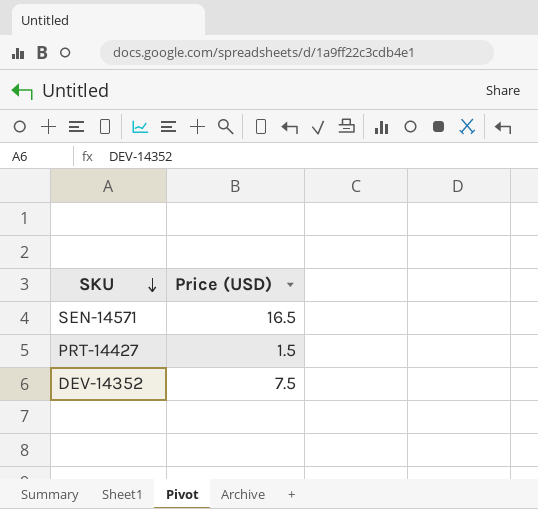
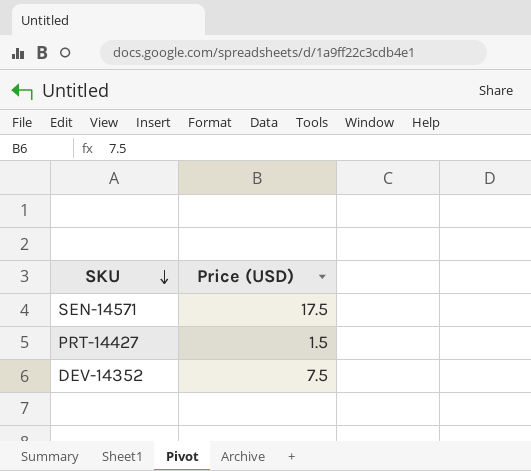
SEN-14571 | Price (USD): 16.5 -> 17.5

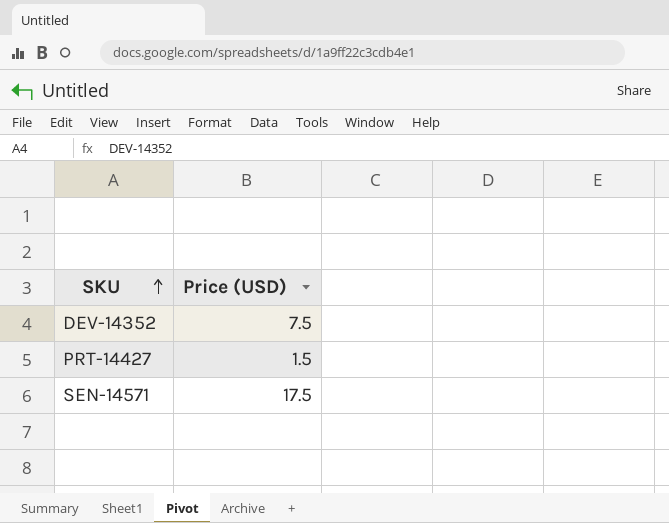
row order: SKU descending -> SKU ascending

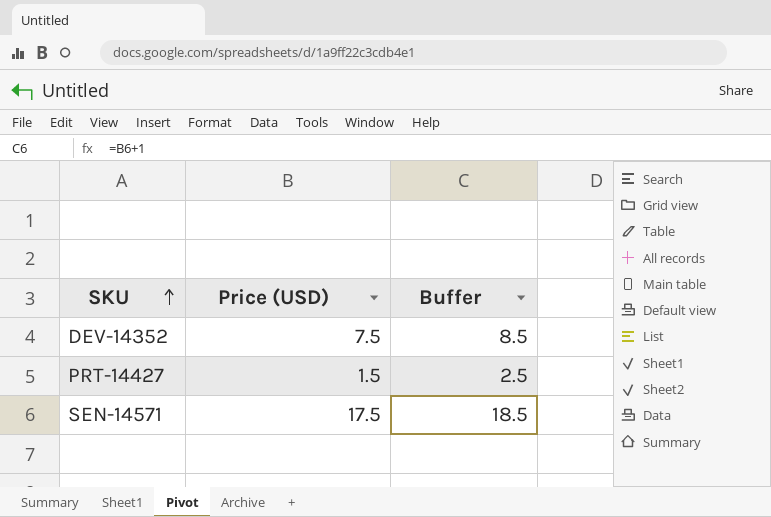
column Buffer | formula: none -> [Price (USD)] + 1

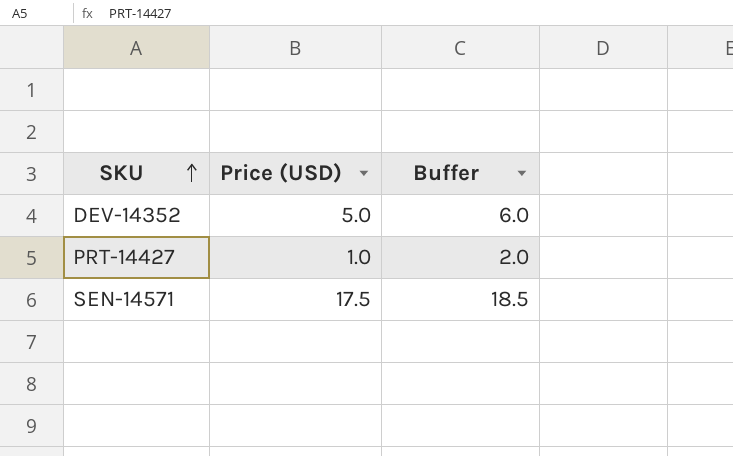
DEV-14352 | Price (USD): 7.5 -> 5.0
DEV-14352 | Buffer: 8.5 -> 6.0
PRT-14427 | Price (USD): 1.5 -> 1.0
PRT-14427 | Buffer: 2.5 -> 2.0

